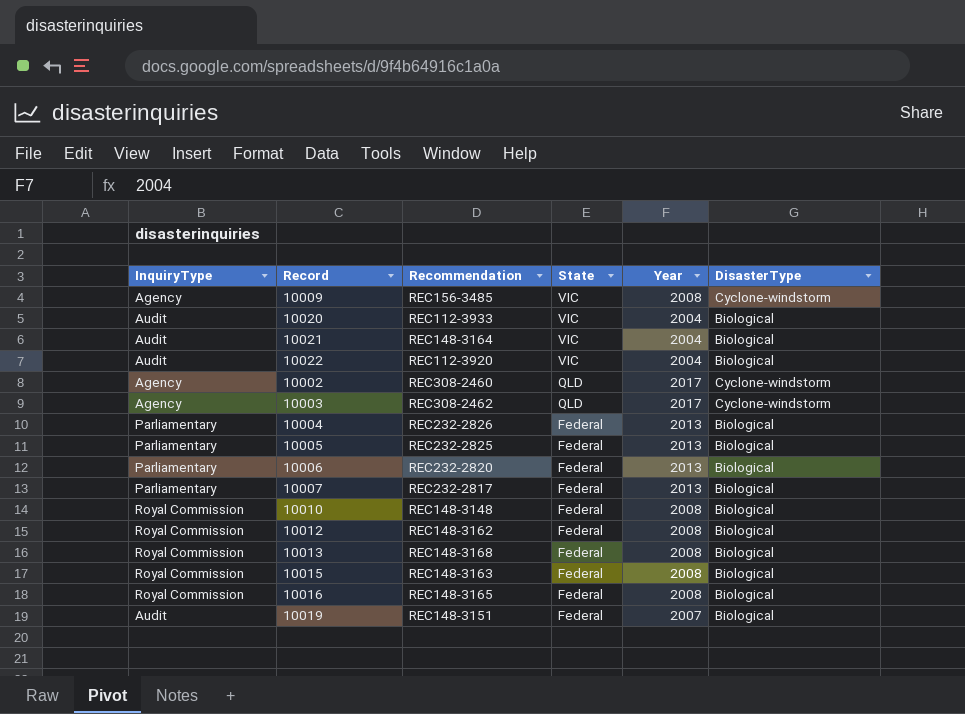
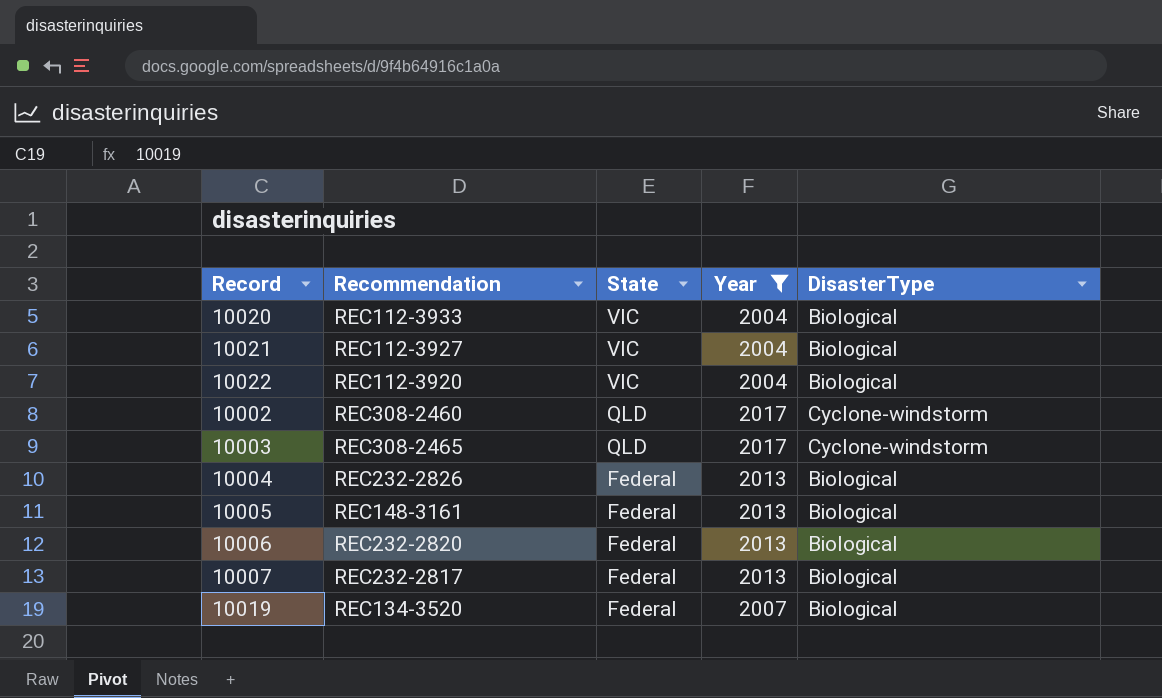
filter: none -> Year != 2008
column InquiryType | position: 1 -> none
10021 | Recommendation: REC148-3164 -> REC112-3927
10003 | Recommendation: REC308-2462 -> REC308-2465
10005 | Recommendation: REC232-2825 -> REC148-3161
10019 | Recommendation: REC148-3151 -> REC134-3520

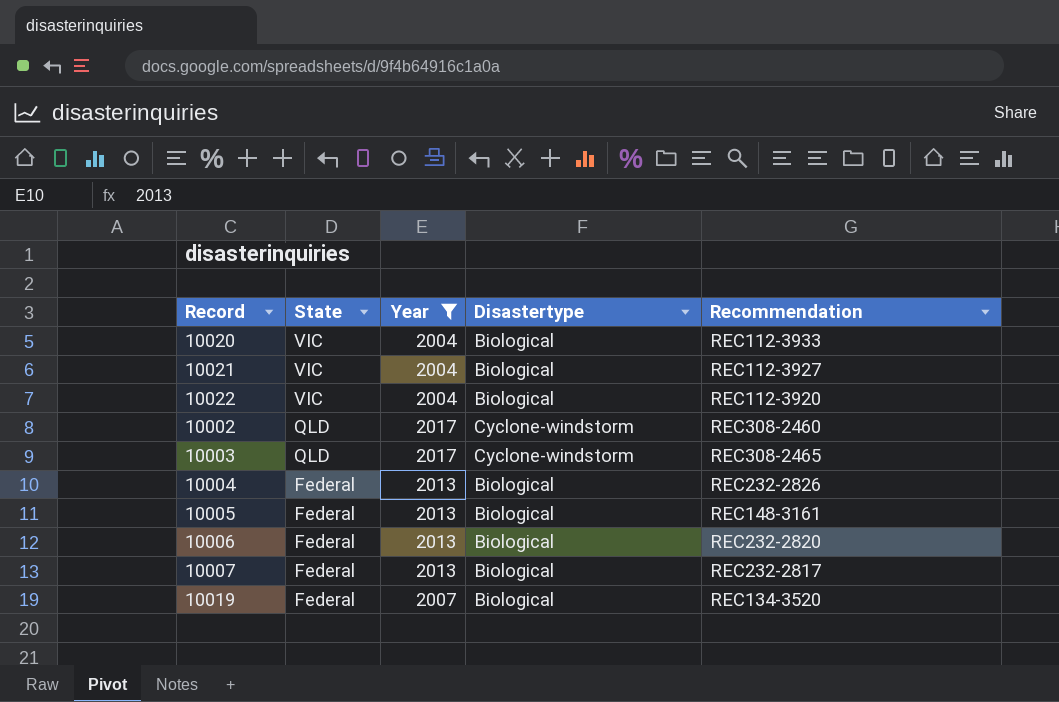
column name: DisasterType -> Disastertype
column Recommendation | position: 2 -> 5

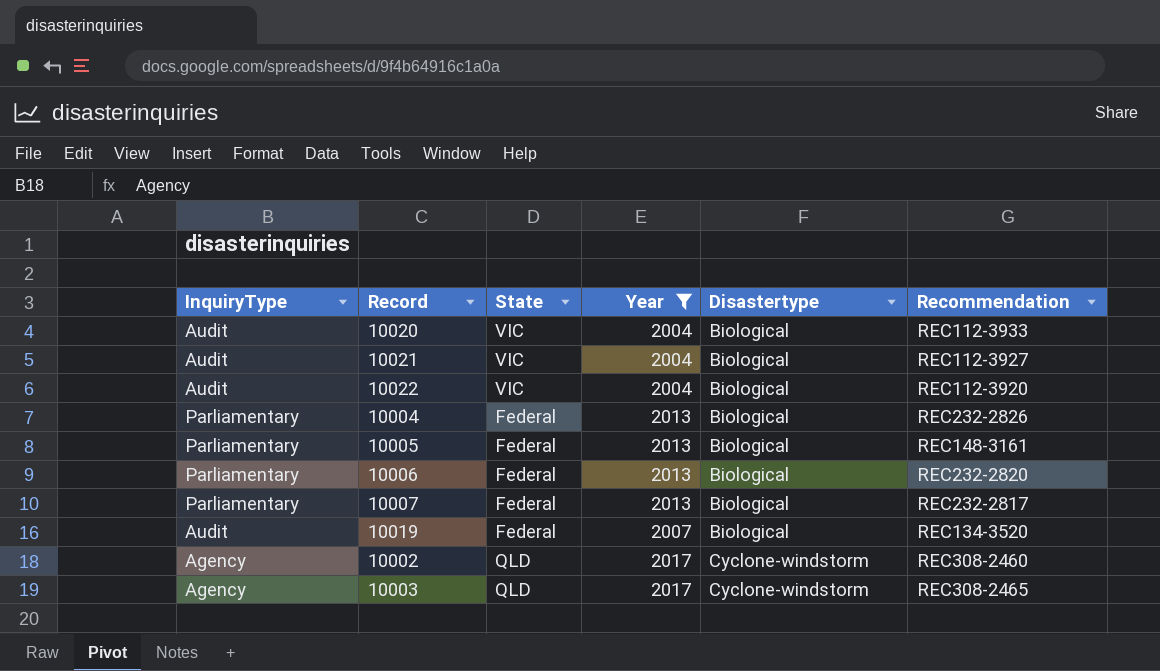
row order: State descending -> Disastertype ascending
column InquiryType | position: none -> 1

